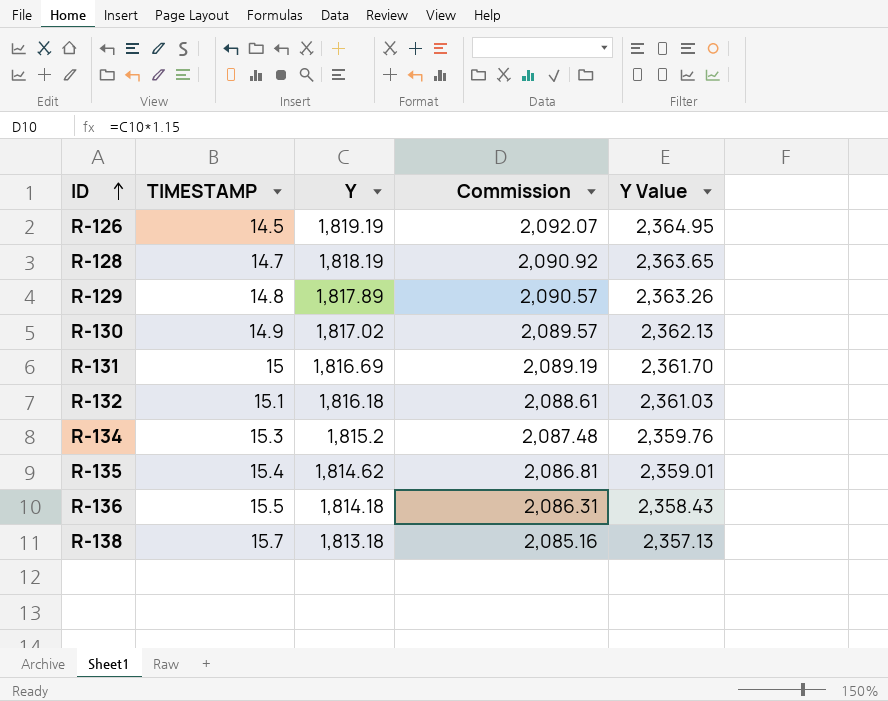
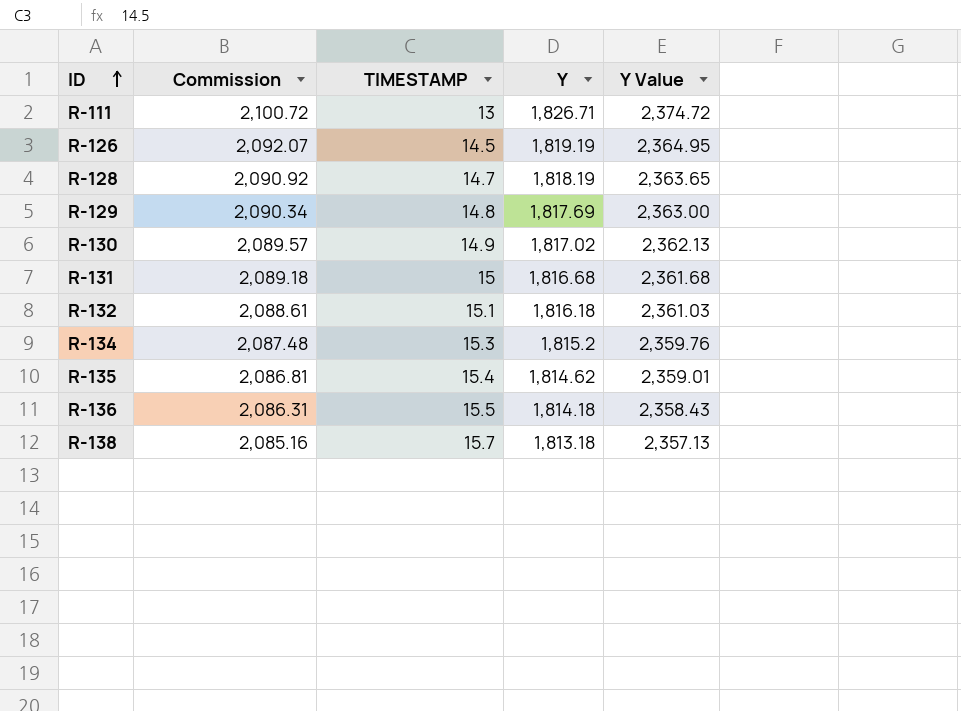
column Commission | position: 4 -> 2
row R-111: none -> 2,100.72 | 13 | 1,826.71 | 2,374.72
R-129 | Commission: 2,090.57 -> 2,090.34
R-129 | Y: 1,817.89 -> 1,817.69
R-129 | Y Value: 2,363.26 -> 2,363.00
R-131 | Commission: 2,089.19 -> 2,089.18
R-131 | Y: 1,816.69 -> 1,816.68
R-131 | Y Value: 2,361.70 -> 2,361.68

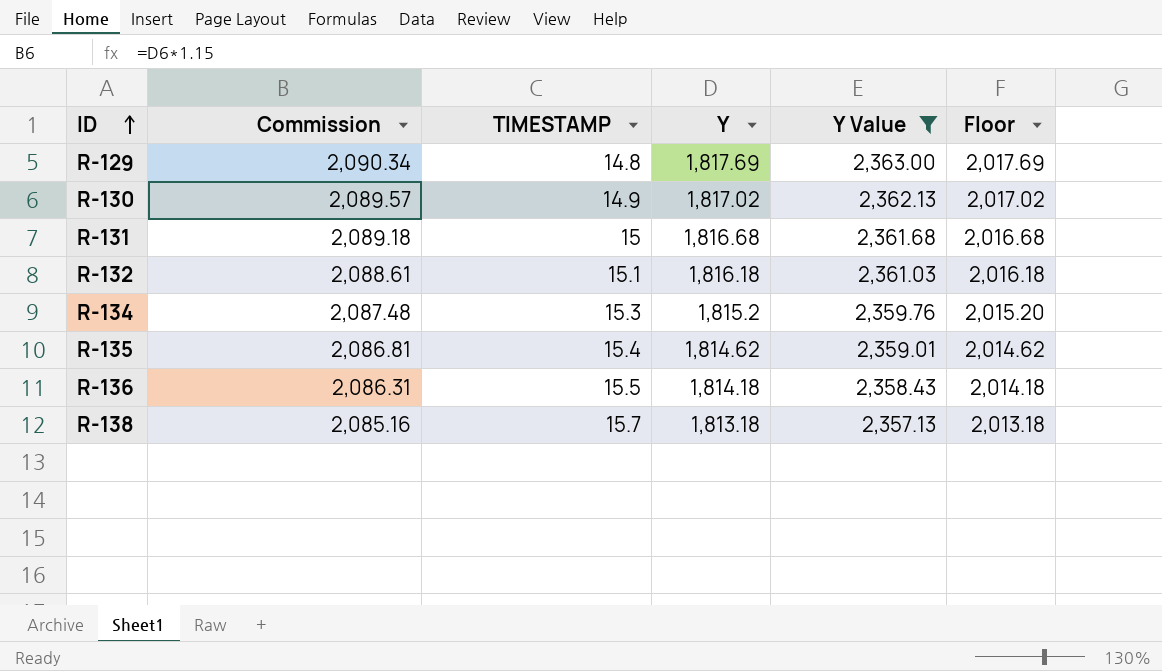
filter: none -> Y Value <= 2,363.00
column Floor | formula: none -> [Y] + 200

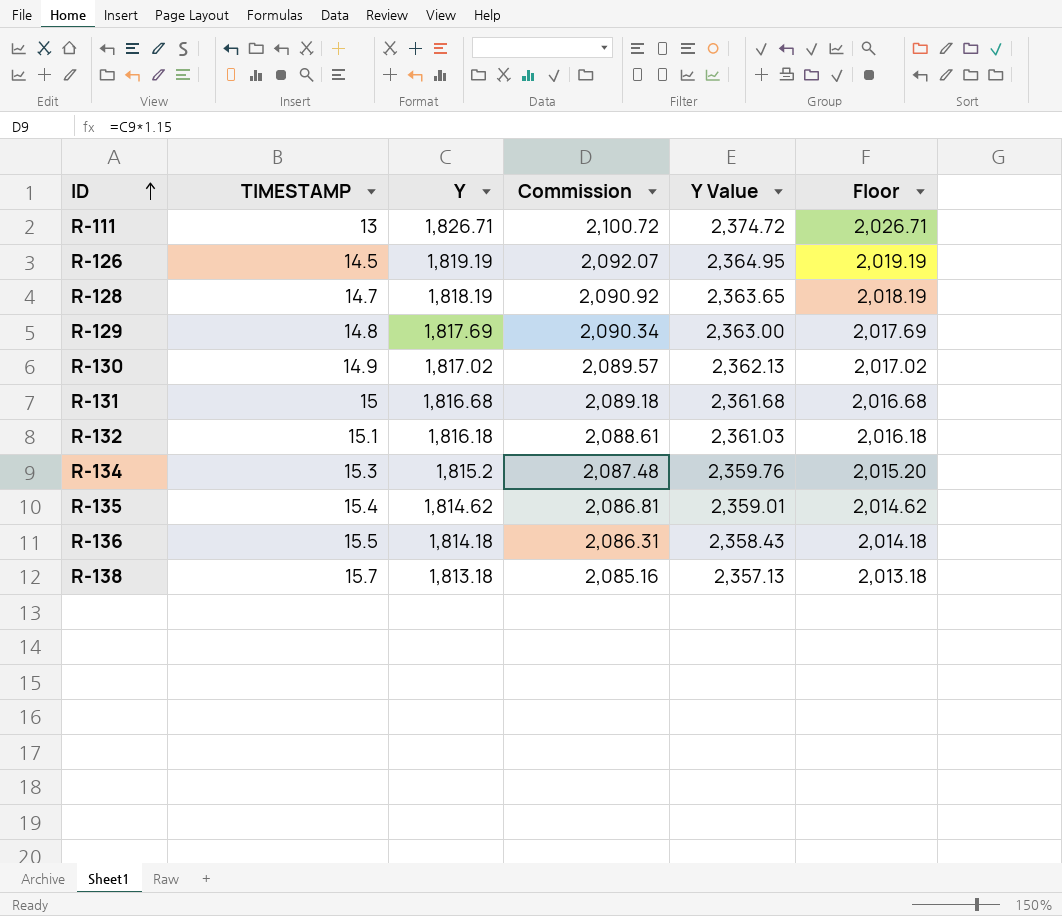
filter: Y Value <= 2,363.00 -> none
column Commission | position: 2 -> 4

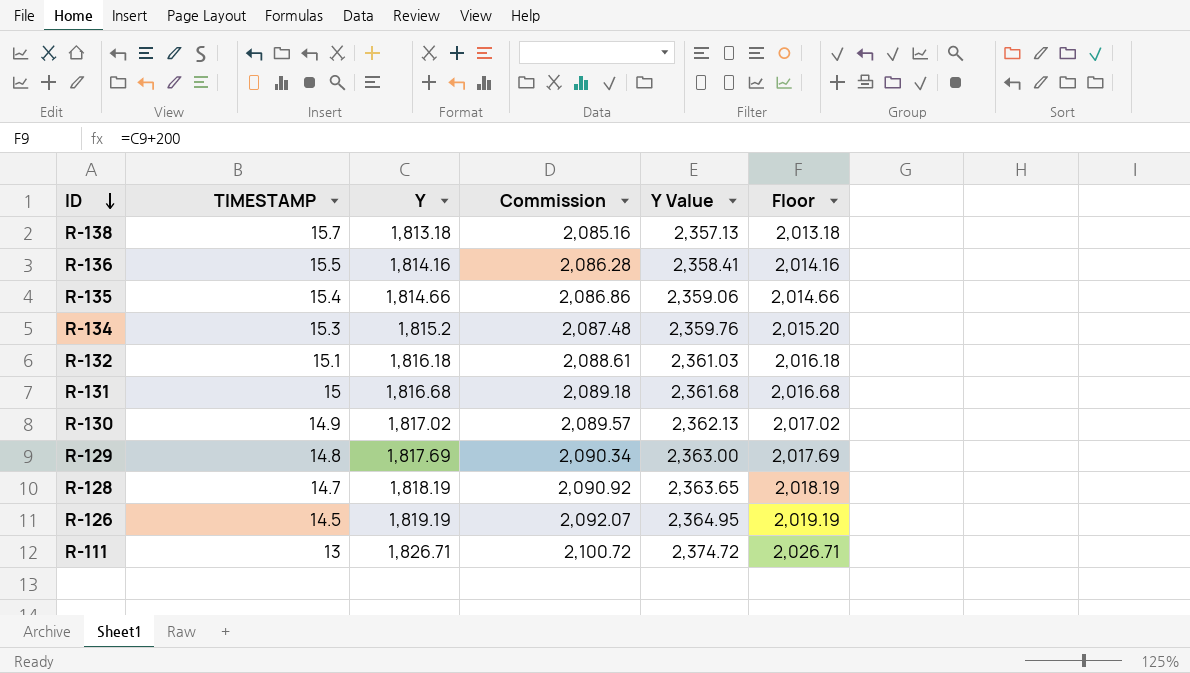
row order: ID ascending -> ID descending
R-136 | Y: 1,814.18 -> 1,814.16
R-136 | Commission: 2,086.31 -> 2,086.28
R-136 | Y Value: 2,358.43 -> 2,358.41
R-136 | Floor: 2,014.18 -> 2,014.16
R-135 | Y: 1,814.62 -> 1,814.66
R-135 | Commission: 2,086.81 -> 2,086.86
R-135 | Y Value: 2,359.01 -> 2,359.06
R-135 | Floor: 2,014.62 -> 2,014.66

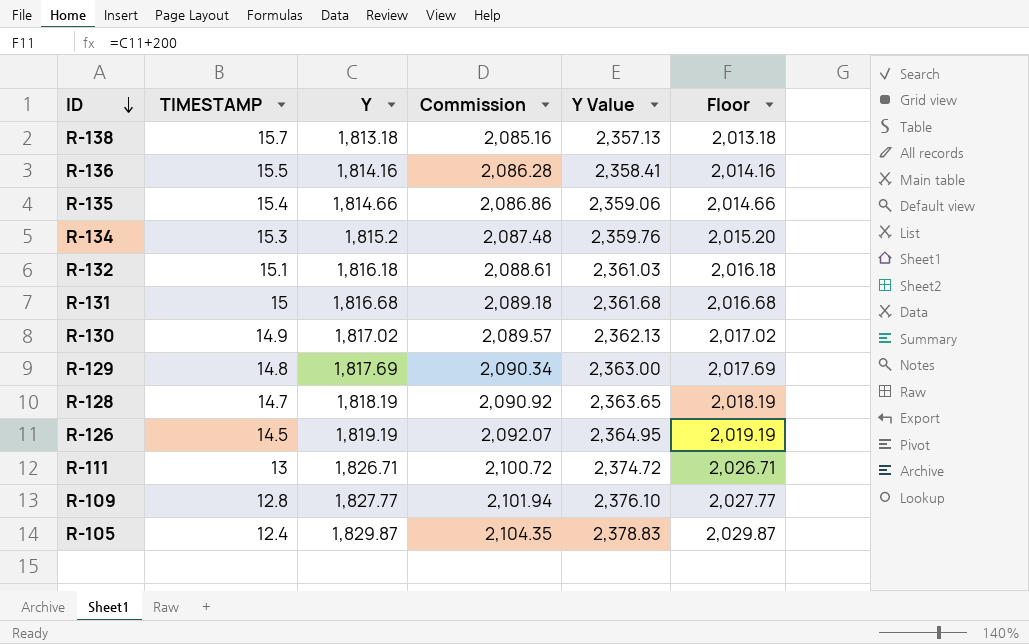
row R-109: none -> 12.8 | 1,827.77 | 2,101.94 | 2,376.10 | 2,027.77
row R-105: none -> 12.4 | 1,829.87 | 2,104.35 | 2,378.83 | 2,029.87

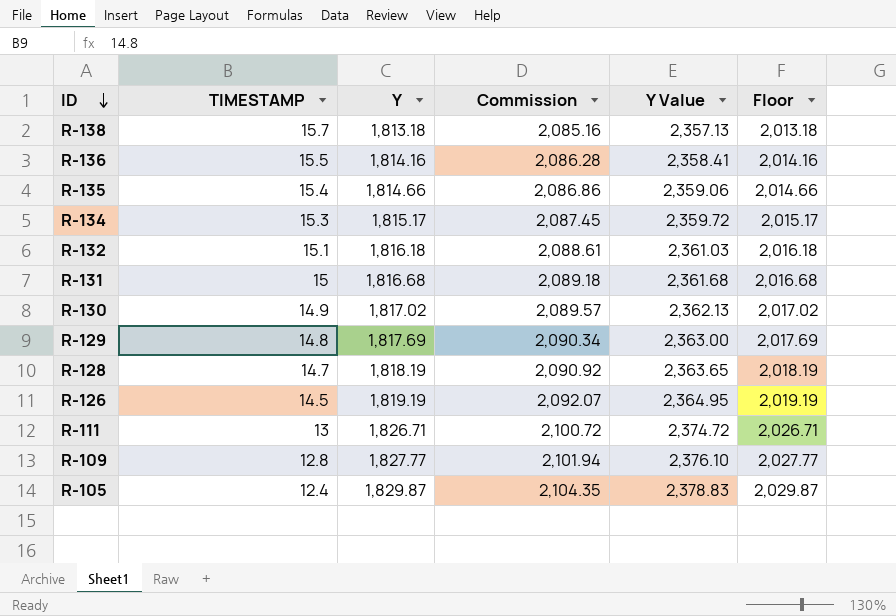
R-134 | Y: 1,815.2 -> 1,815.17
R-134 | Commission: 2,087.48 -> 2,087.45
R-134 | Y Value: 2,359.76 -> 2,359.72
R-134 | Floor: 2,015.20 -> 2,015.17

